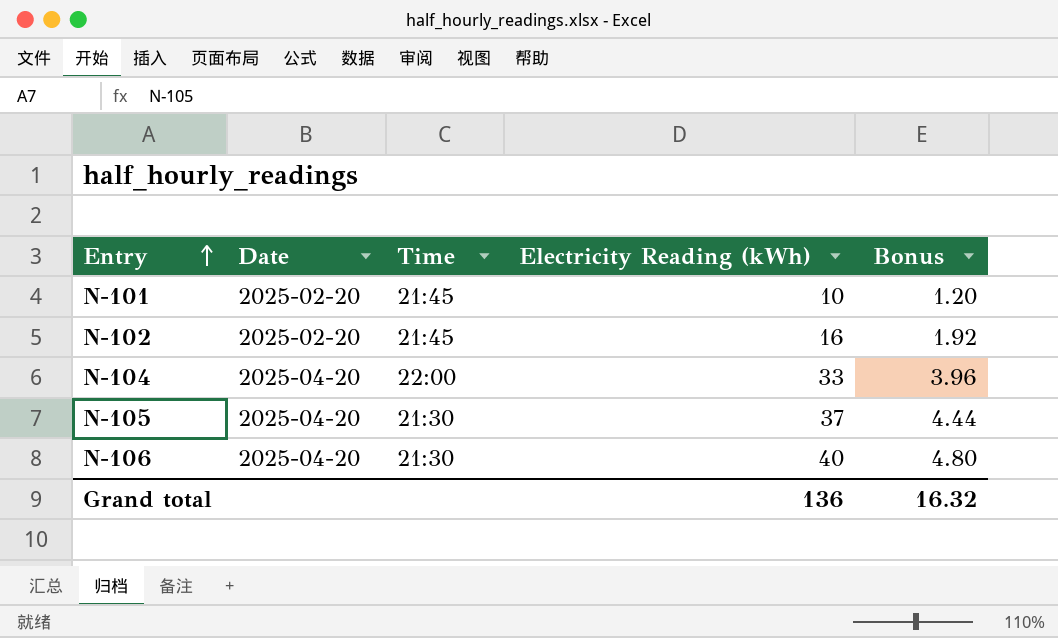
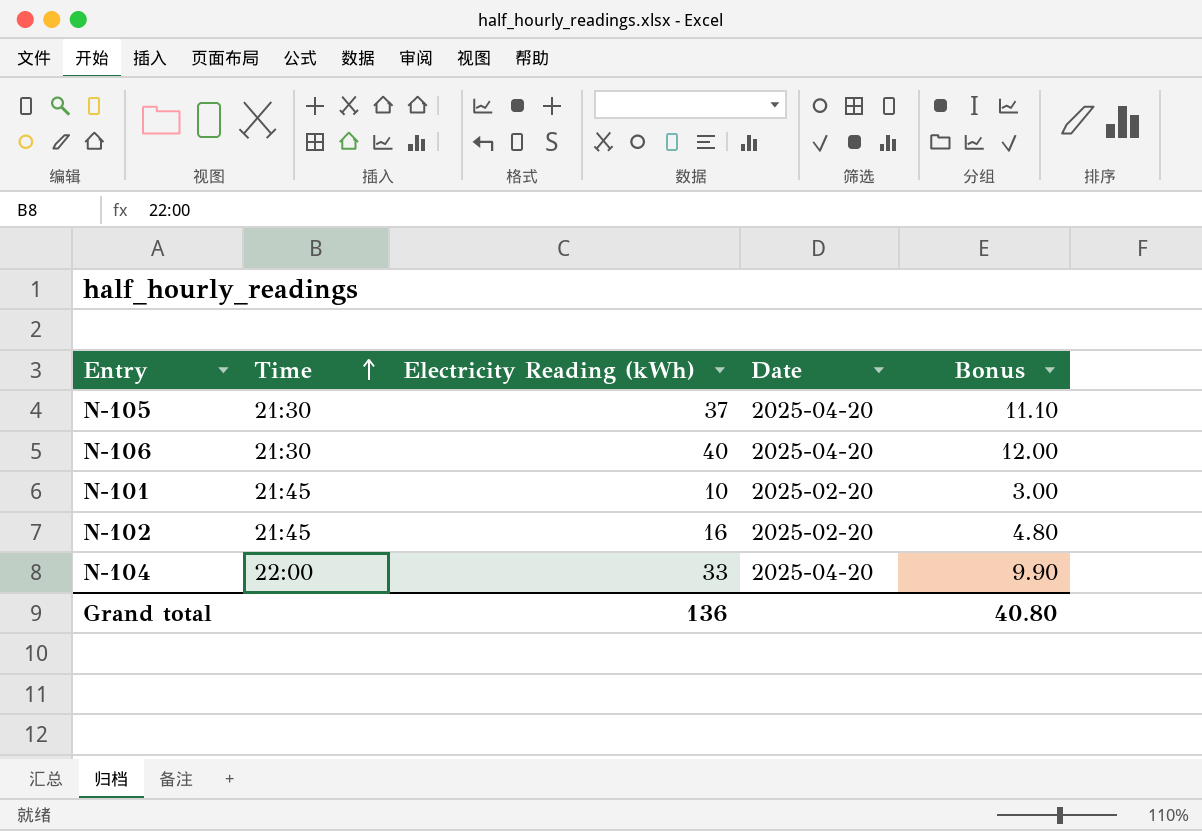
row order: Entry ascending -> Time ascending
column Date | position: 2 -> 4
column Bonus | formula: [Electricity Reading (kWh)] * 0.12 -> [Electricity Reading (kWh)] * 0.3
Grand total | Bonus: 16.32 -> 40.80

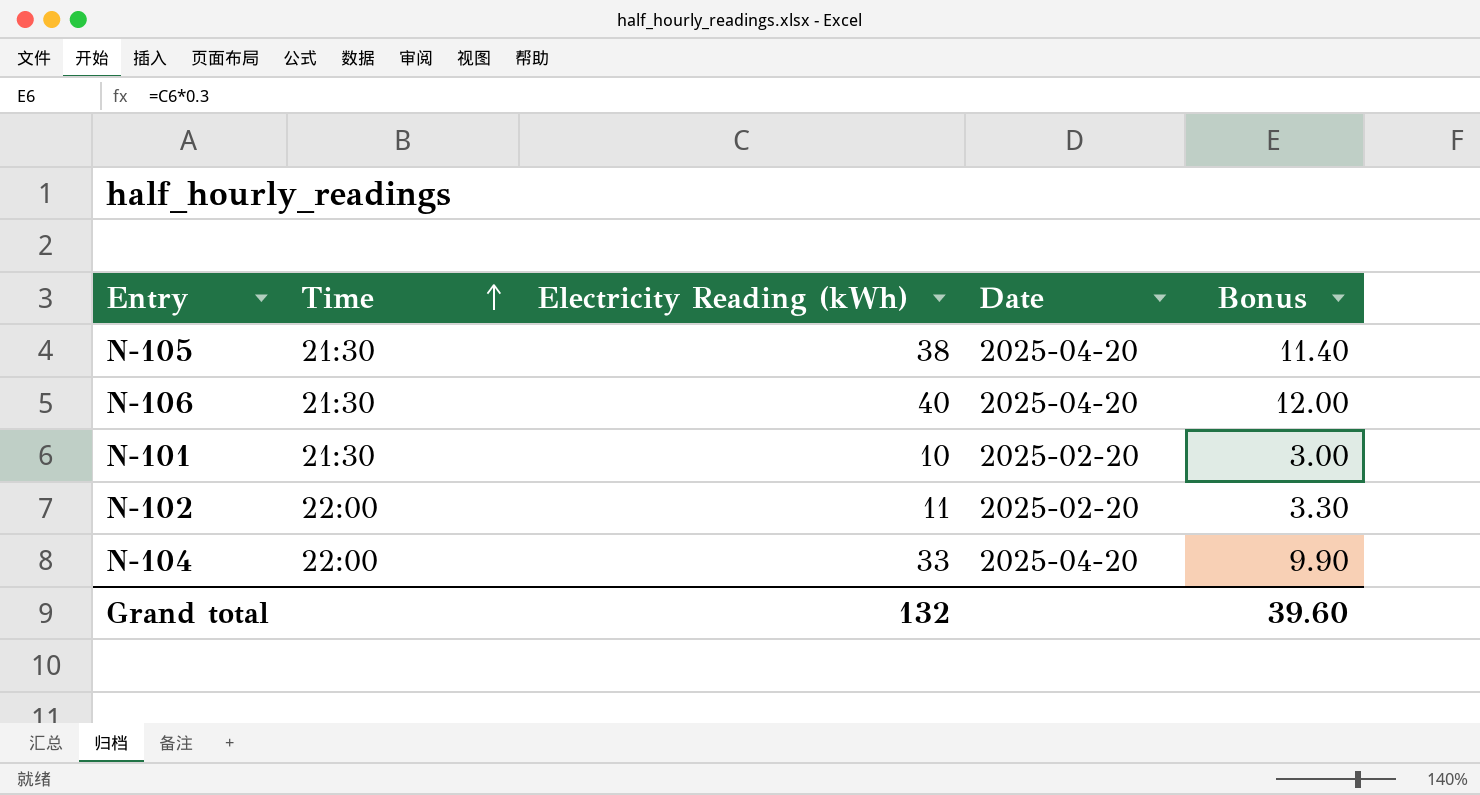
N-105 | Electricity Reading (kWh): 37 -> 38
N-105 | Bonus: 11.10 -> 11.40
N-101 | Time: 21:45 -> 21:30
N-102 | Time: 21:45 -> 22:00
N-102 | Electricity Reading (kWh): 16 -> 11
N-102 | Bonus: 4.80 -> 3.30
Grand total | Electricity Reading (kWh): 136 -> 132
Grand total | Bonus: 40.80 -> 39.60

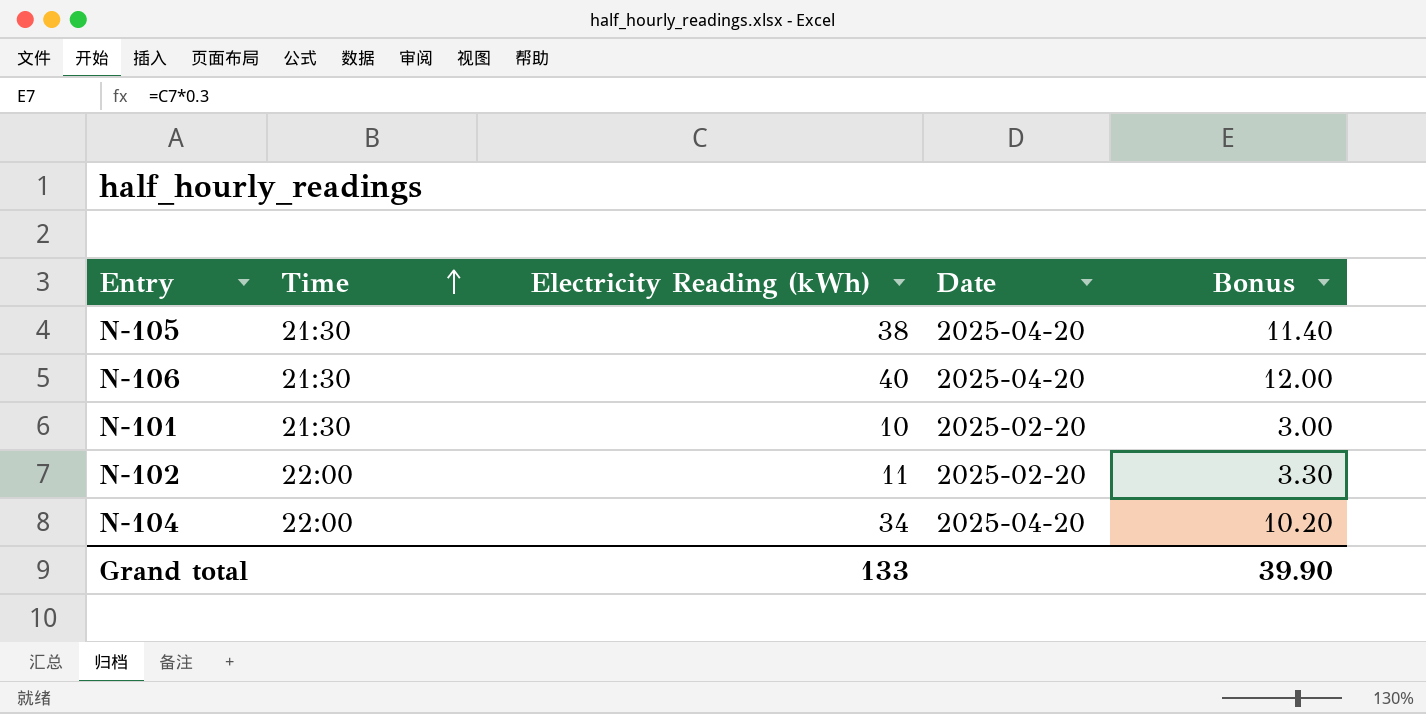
N-104 | Electricity Reading (kWh): 33 -> 34
N-104 | Bonus: 9.90 -> 10.20
Grand total | Electricity Reading (kWh): 132 -> 133
Grand total | Bonus: 39.60 -> 39.90

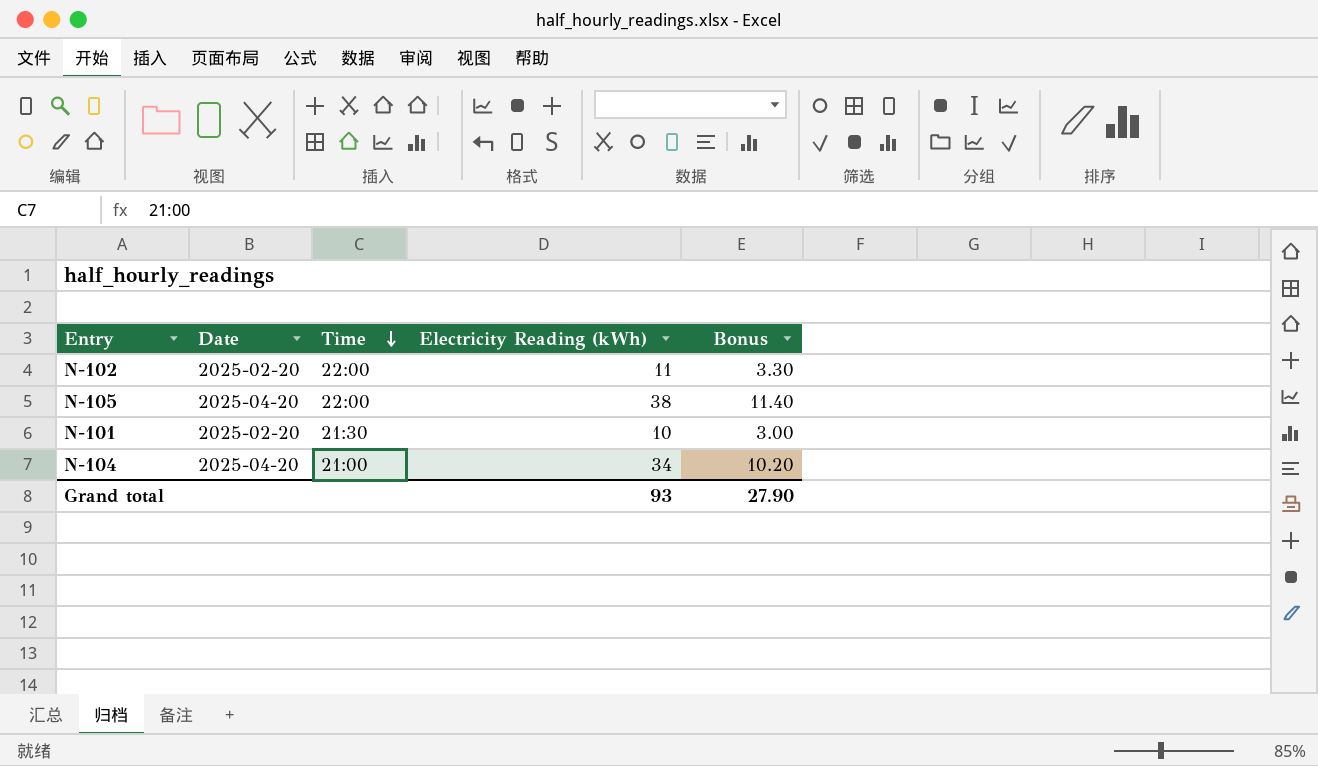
row order: Time ascending -> Time descending
column Date | position: 4 -> 2
row N-106: 21:30 | 40 | 2025-04-20 | 12.00 -> none
N-105 | Time: 21:30 -> 22:00
N-104 | Time: 22:00 -> 21:00
Grand total | Electricity Reading (kWh): 133 -> 93
Grand total | Bonus: 39.90 -> 27.90

